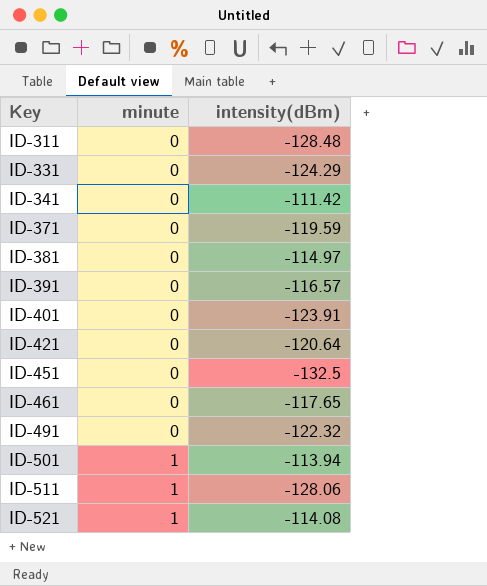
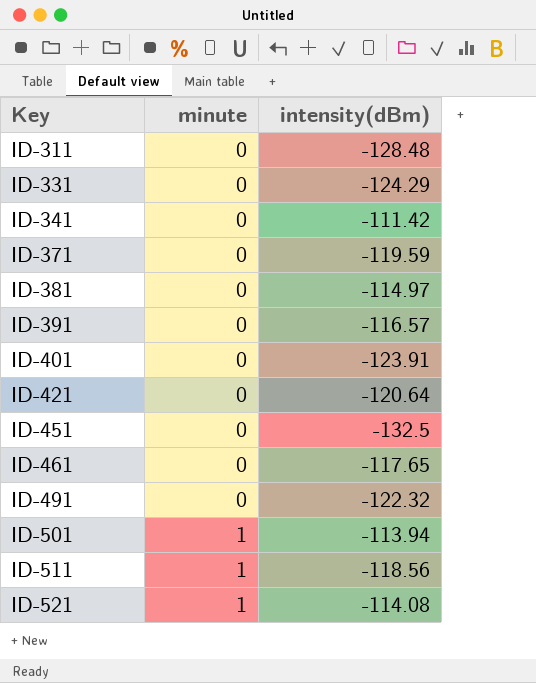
ID-511 | intensity(dBm): -128.06 -> -118.56

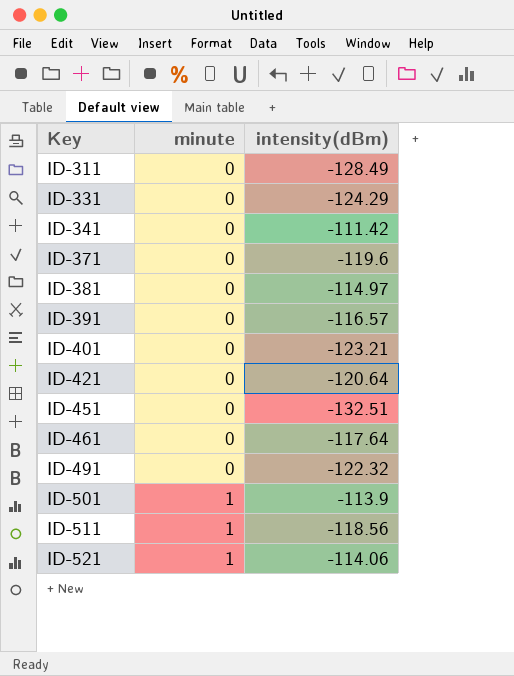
ID-311 | intensity(dBm): -128.48 -> -128.49
ID-371 | intensity(dBm): -119.59 -> -119.6
ID-401 | intensity(dBm): -123.91 -> -123.21
ID-451 | intensity(dBm): -132.5 -> -132.51
ID-461 | intensity(dBm): -117.65 -> -117.64
ID-501 | intensity(dBm): -113.94 -> -113.9
ID-521 | intensity(dBm): -114.08 -> -114.06

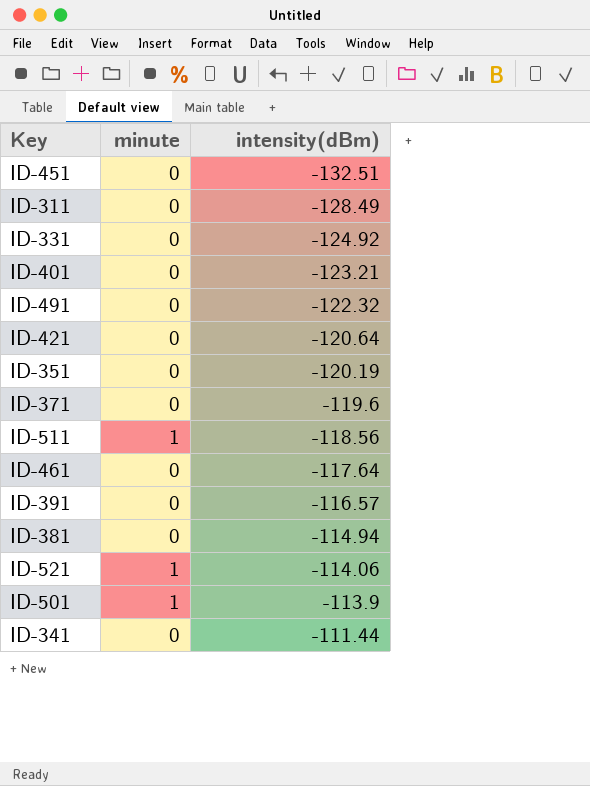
row order: Key ascending -> intensity(dBm) ascending
ID-331 | intensity(dBm): -124.29 -> -124.92
row ID-351: none -> 0 | -120.19
ID-381 | intensity(dBm): -114.97 -> -114.94
ID-341 | intensity(dBm): -111.42 -> -111.44

